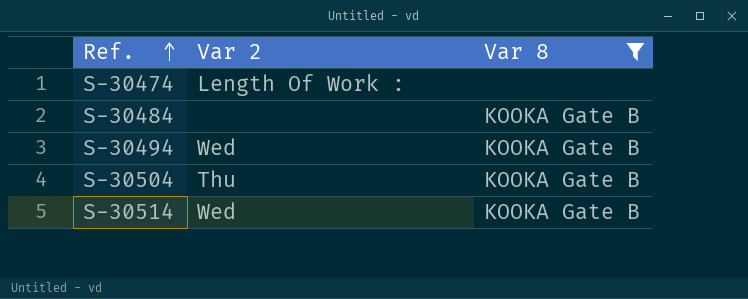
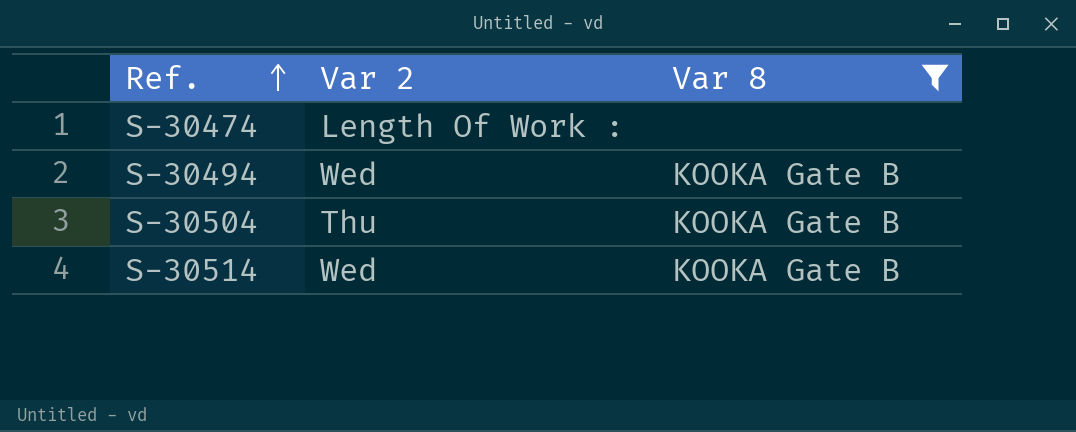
row S-30484: none | KOOKA Gate B -> none

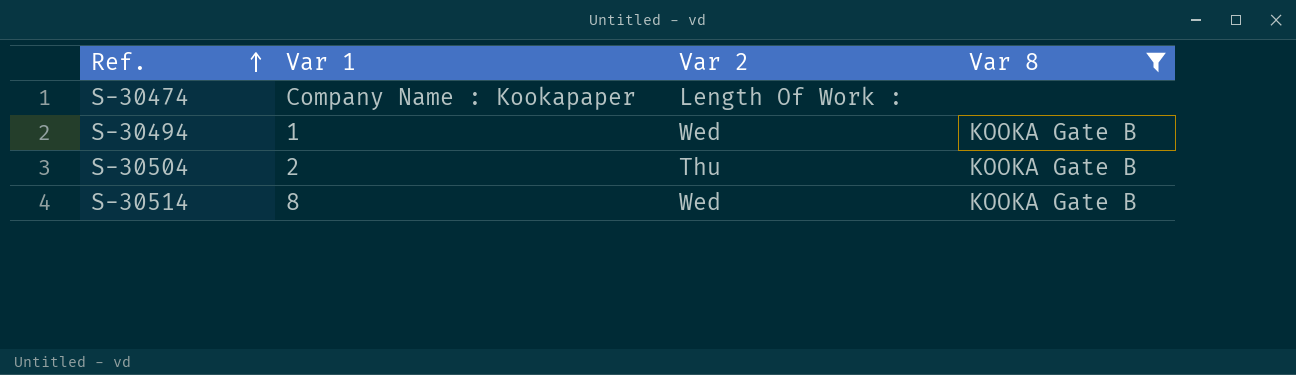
column Var 1 | position: none -> 2

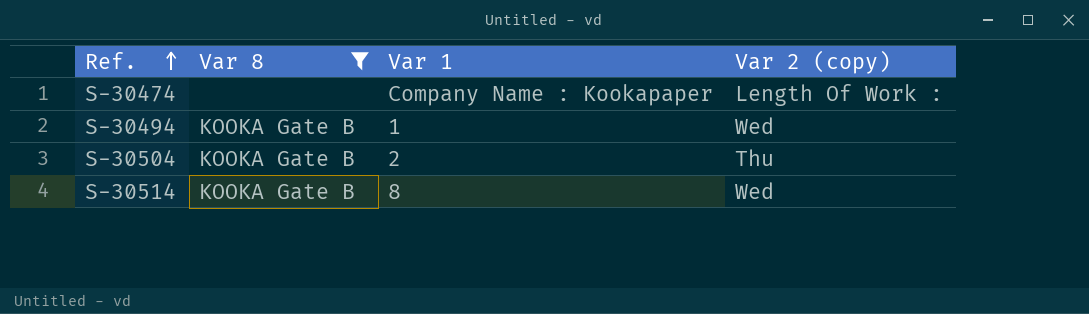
column Var 8 | position: 4 -> 2
column name: Var 2 -> Var 2 (copy)

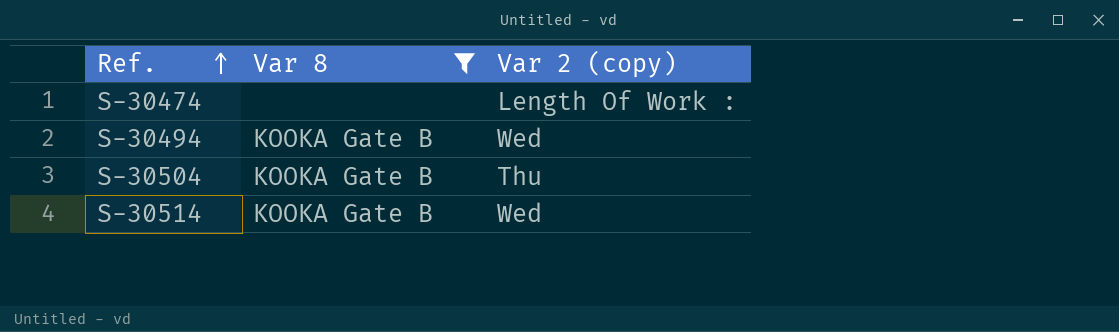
column Var 1 | position: 3 -> none

